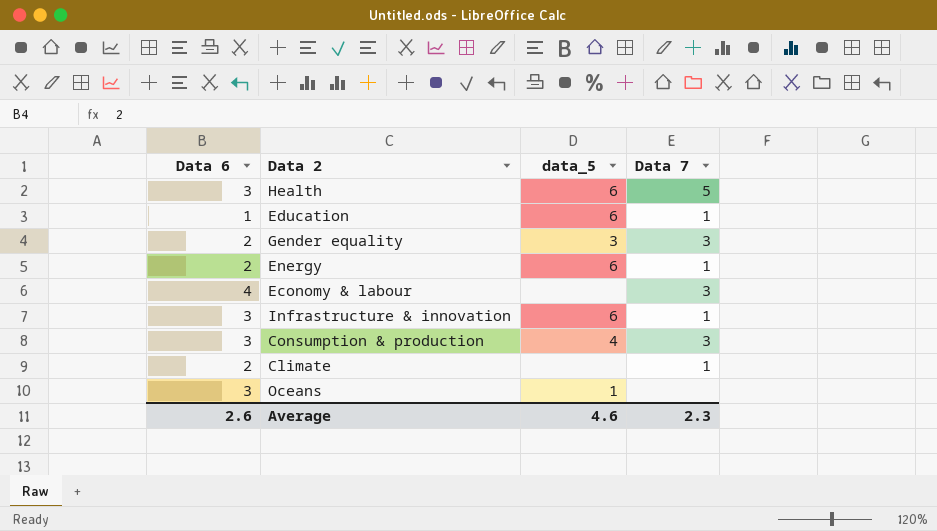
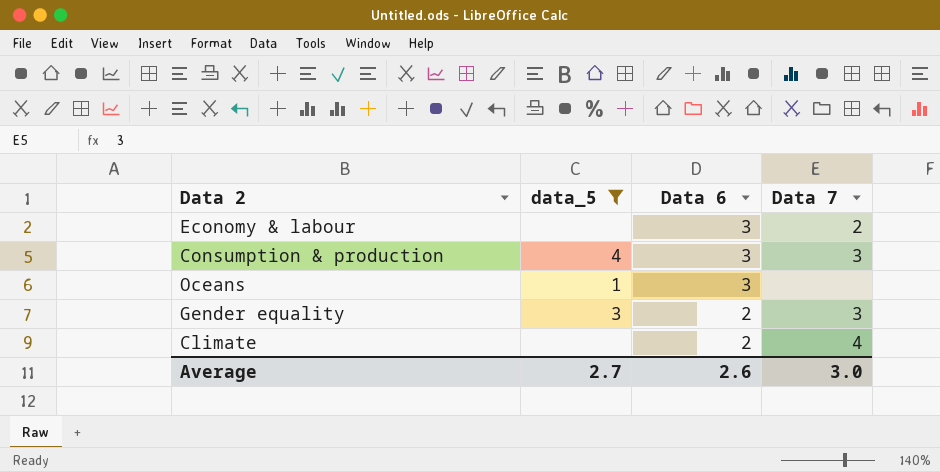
filter: none -> data_5 != 6
row order: none -> Data 6 descending
column Data 6 | position: 1 -> 3
Economy & labour | Data 6: 4 -> 3
Economy & labour | Data 7: 3 -> 2
Climate | Data 7: 1 -> 4
Average | data_5: 4.6 -> 2.7
Average | Data 7: 2.3 -> 3.0

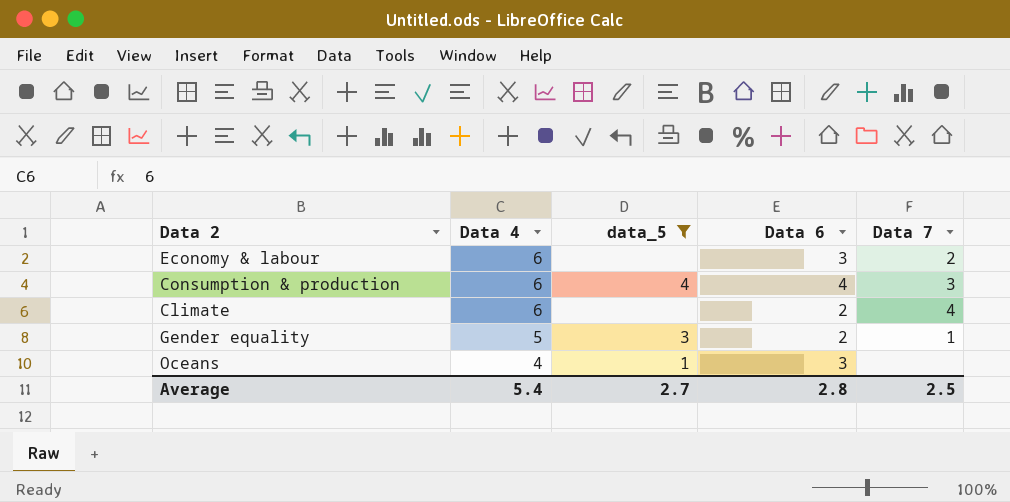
row order: Data 6 descending -> Data 4 descending
column Data 4 | position: none -> 2
Consumption & production | Data 6: 3 -> 4
Gender equality | Data 7: 3 -> 1
Average | Data 6: 2.6 -> 2.8
Average | Data 7: 3.0 -> 2.5

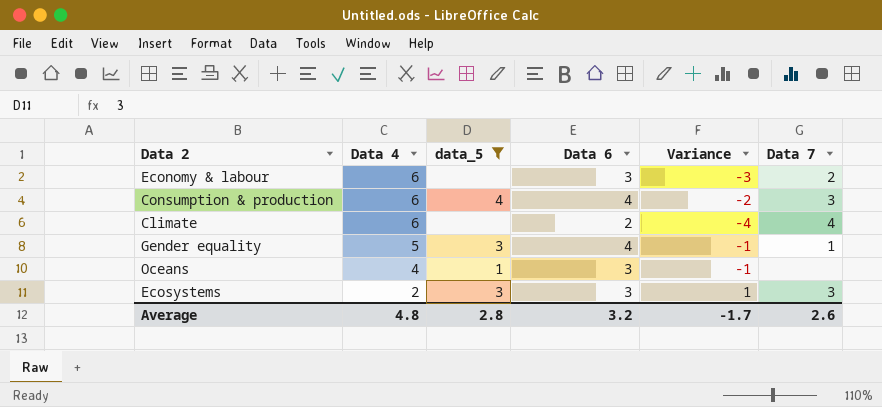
column Variance | formula: none -> [Data 6] - [Data 4]
Gender equality | Data 6: 2 -> 4
row Ecosystems: none -> 2 | 3 | 3 | 1 | 3
Average | Data 4: 5.4 -> 4.8
Average | data_5: 2.7 -> 2.8
Average | Data 6: 2.8 -> 3.2
Average | Data 7: 2.5 -> 2.6

